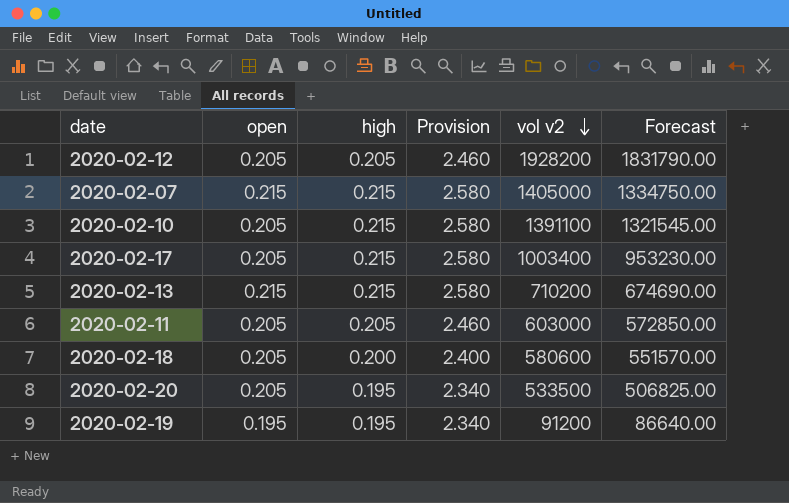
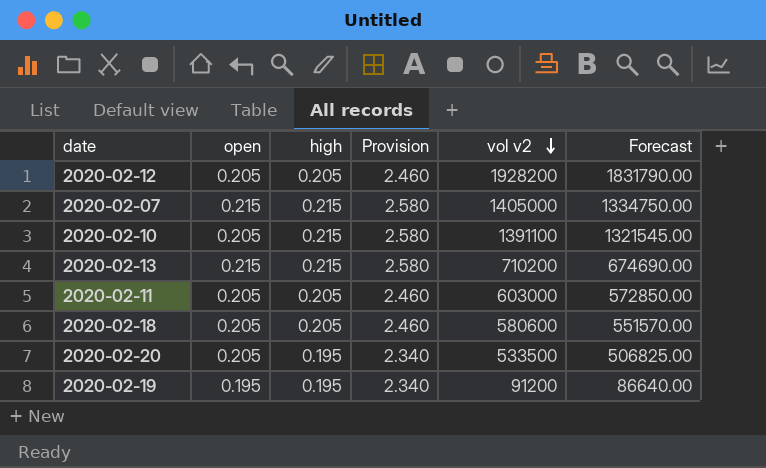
row 2020-02-17: 0.205 | 0.215 | 2.580 | 1003400 | 953230.00 -> none
2020-02-18 | high: 0.200 -> 0.205
2020-02-18 | Provision: 2.400 -> 2.460

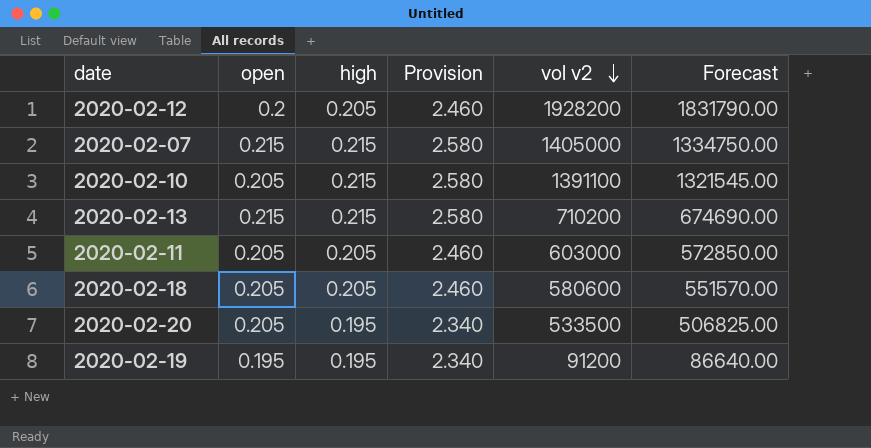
2020-02-12 | open: 0.205 -> 0.2

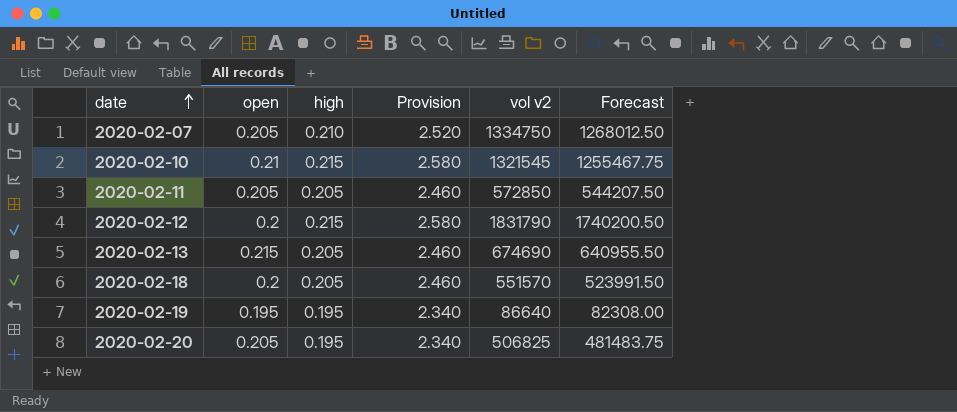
row order: vol v2 descending -> date ascending
2020-02-07 | open: 0.215 -> 0.205
2020-02-07 | high: 0.215 -> 0.210
2020-02-07 | Provision: 2.580 -> 2.520
2020-02-07 | vol v2: 1405000 -> 1334750
2020-02-07 | Forecast: 1334750.00 -> 1268012.50
2020-02-10 | open: 0.205 -> 0.21
2020-02-10 | vol v2: 1391100 -> 1321545
2020-02-10 | Forecast: 1321545.00 -> 1255467.75
2020-02-11 | vol v2: 603000 -> 572850
2020-02-11 | Forecast: 572850.00 -> 544207.50
2020-02-12 | high: 0.205 -> 0.215
2020-02-12 | Provision: 2.460 -> 2.580
2020-02-12 | vol v2: 1928200 -> 1831790
2020-02-12 | Forecast: 1831790.00 -> 1740200.50
2020-02-13 | high: 0.215 -> 0.205
2020-02-13 | Provision: 2.580 -> 2.460
2020-02-13 | vol v2: 710200 -> 674690
2020-02-13 | Forecast: 674690.00 -> 640955.50
2020-02-18 | open: 0.205 -> 0.2
2020-02-18 | vol v2: 580600 -> 551570
2020-02-18 | Forecast: 551570.00 -> 523991.50
2020-02-19 | vol v2: 91200 -> 86640
2020-02-19 | Forecast: 86640.00 -> 82308.00
2020-02-20 | vol v2: 533500 -> 506825
2020-02-20 | Forecast: 506825.00 -> 481483.75

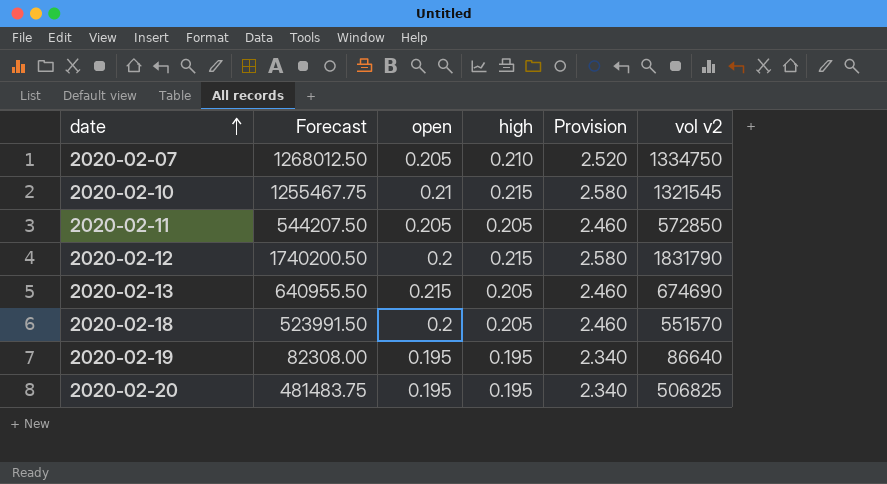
column Forecast | position: 6 -> 2
2020-02-20 | open: 0.205 -> 0.195

